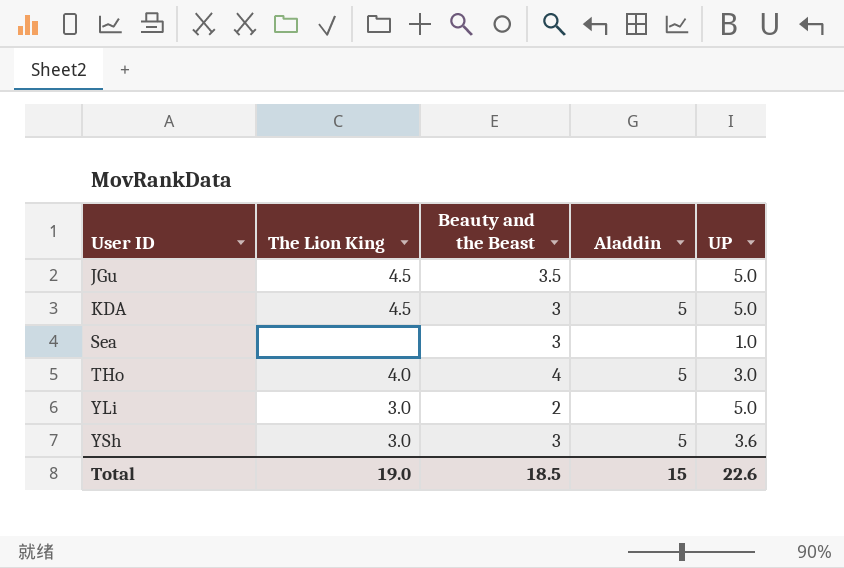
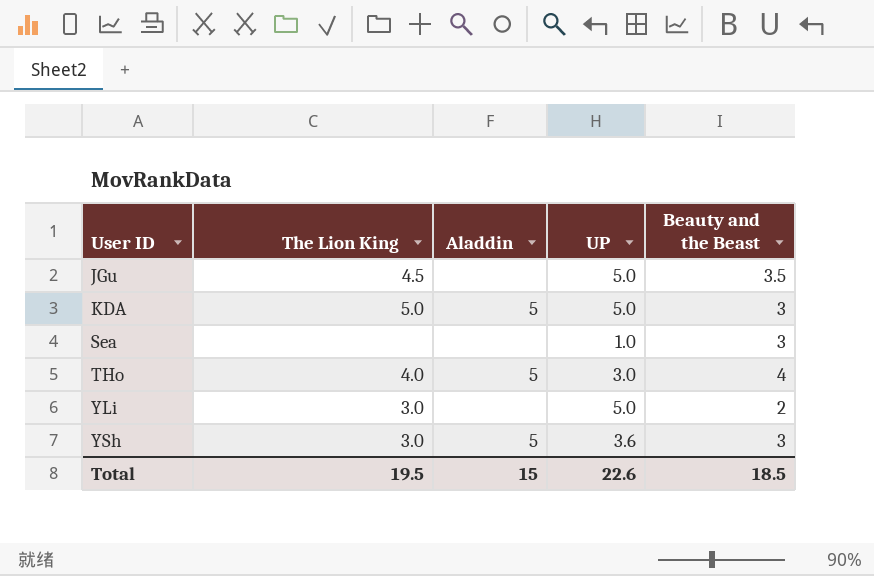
column Beauty and the Beast | position: 3 -> 5
KDA | The Lion King: 4.5 -> 5.0
Total | The Lion King: 19.0 -> 19.5

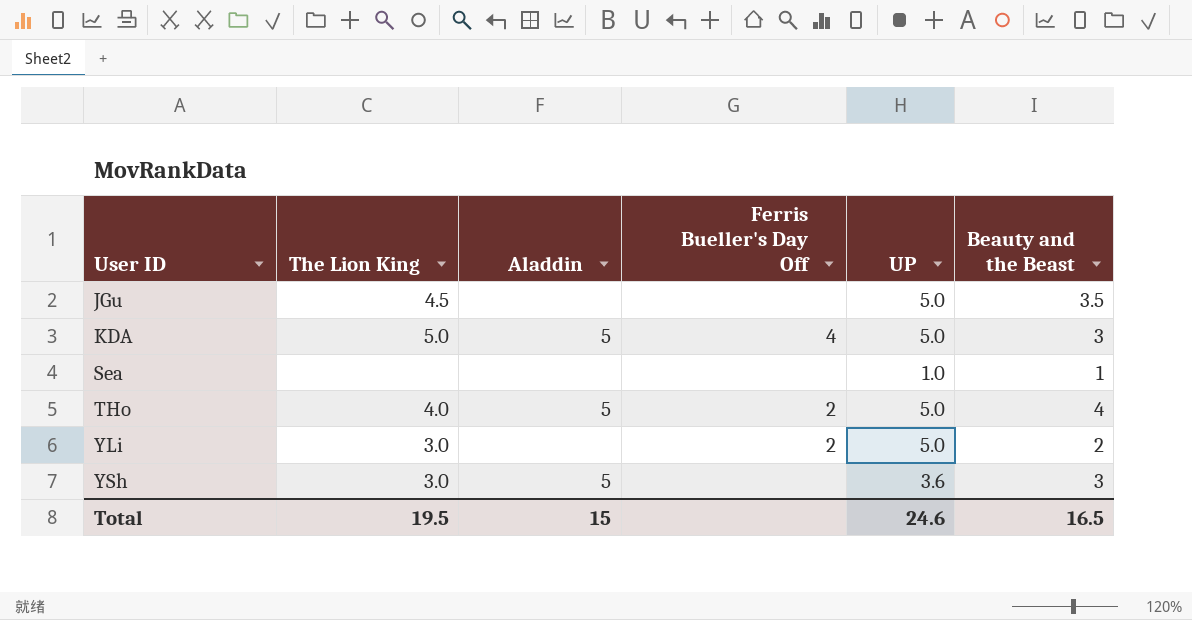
column Ferris Bueller's Day Off | position: none -> 4
Sea | Beauty and the Beast: 3 -> 1
THo | UP: 3.0 -> 5.0
Total | UP: 22.6 -> 24.6
Total | Beauty and the Beast: 18.5 -> 16.5

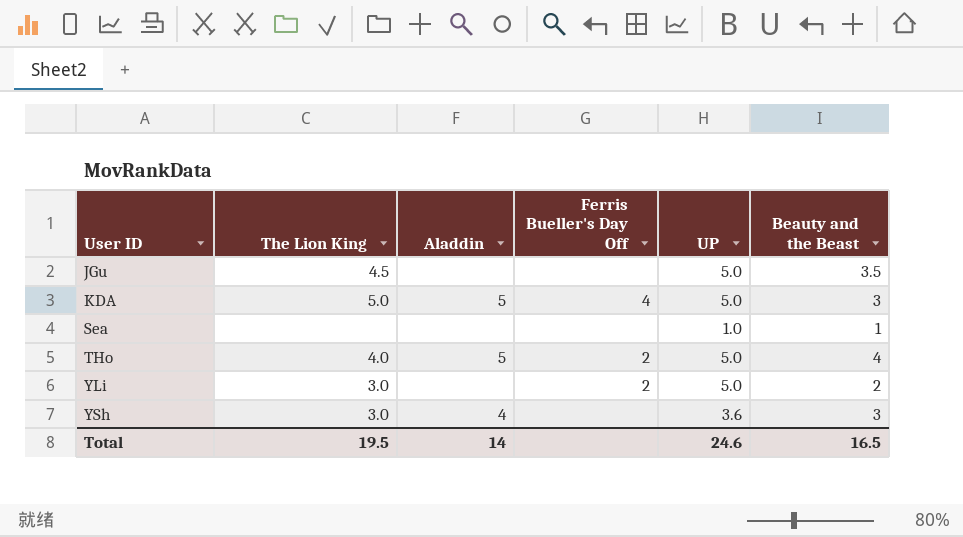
YSh | Aladdin: 5 -> 4
Total | Aladdin: 15 -> 14

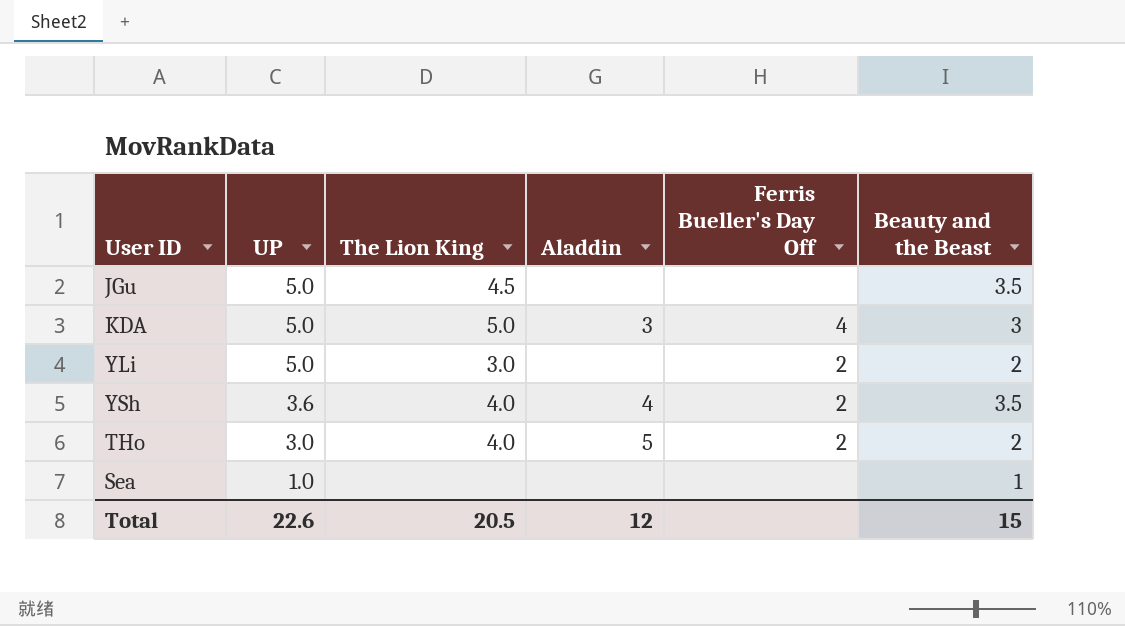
row order: User ID ascending -> UP descending
column UP | position: 5 -> 2
KDA | Aladdin: 5 -> 3
YSh | The Lion King: 3.0 -> 4.0
YSh | Ferris Bueller's Day Off: none -> 2
YSh | Beauty and the Beast: 3 -> 3.5
THo | UP: 5.0 -> 3.0
THo | Beauty and the Beast: 4 -> 2
Total | UP: 24.6 -> 22.6
Total | The Lion King: 19.5 -> 20.5
Total | Aladdin: 14 -> 12
Total | Beauty and the Beast: 16.5 -> 15

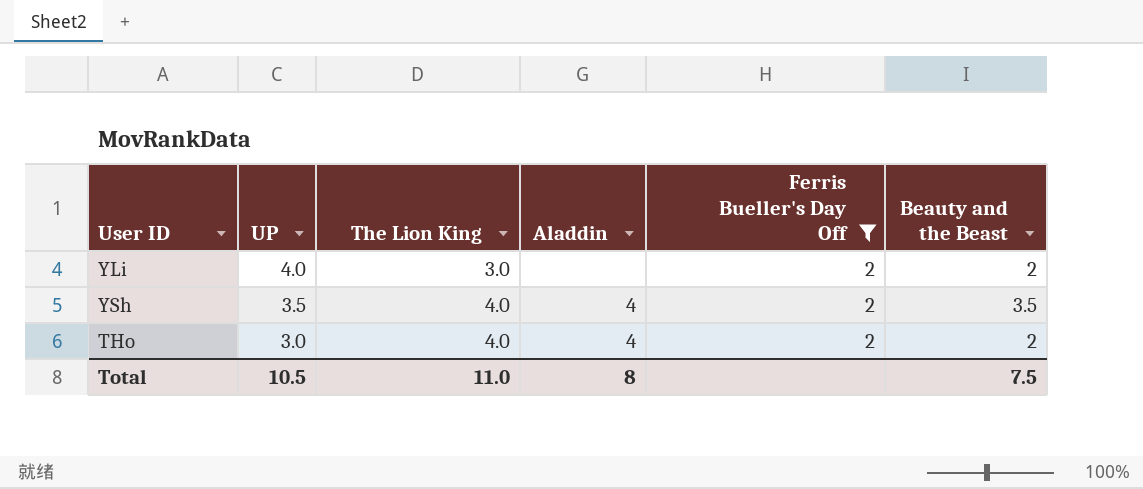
filter: none -> Ferris Bueller's Day Off = 2
YLi | UP: 5.0 -> 4.0
YSh | UP: 3.6 -> 3.5
THo | Aladdin: 5 -> 4
Total | UP: 22.6 -> 10.5
Total | The Lion King: 20.5 -> 11.0
Total | Aladdin: 12 -> 8
Total | Beauty and the Beast: 15 -> 7.5

